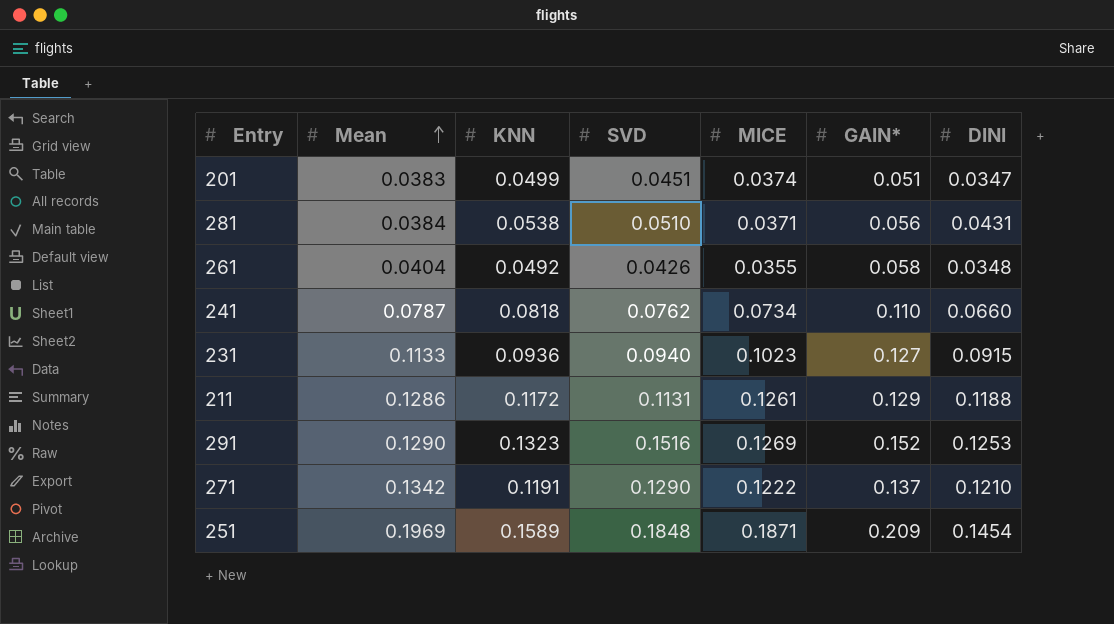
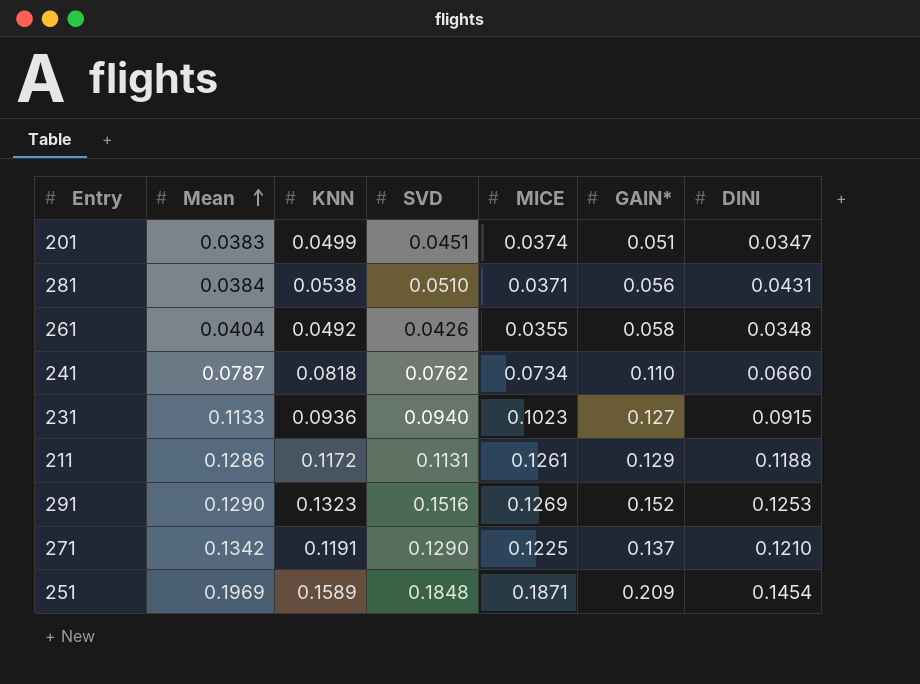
271 | MICE: 0.1222 -> 0.1225

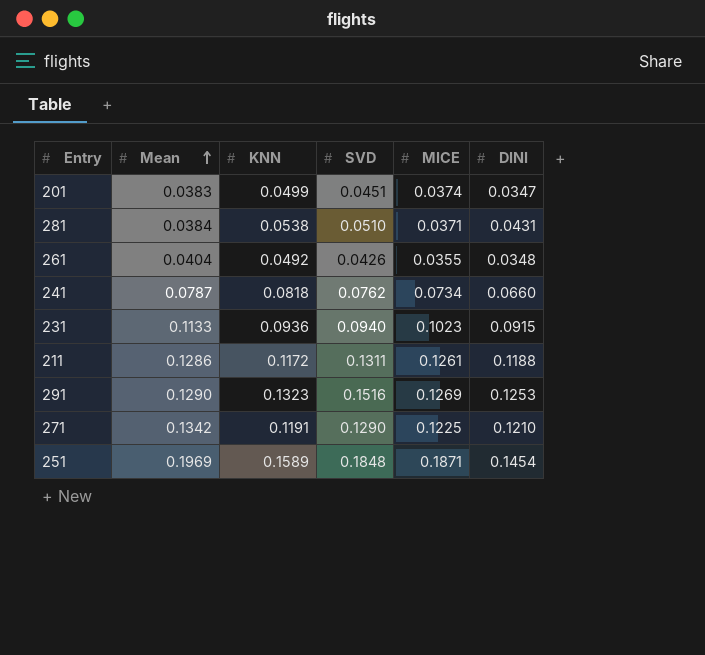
column GAIN* | position: 6 -> none
211 | SVD: 0.1131 -> 0.1311

